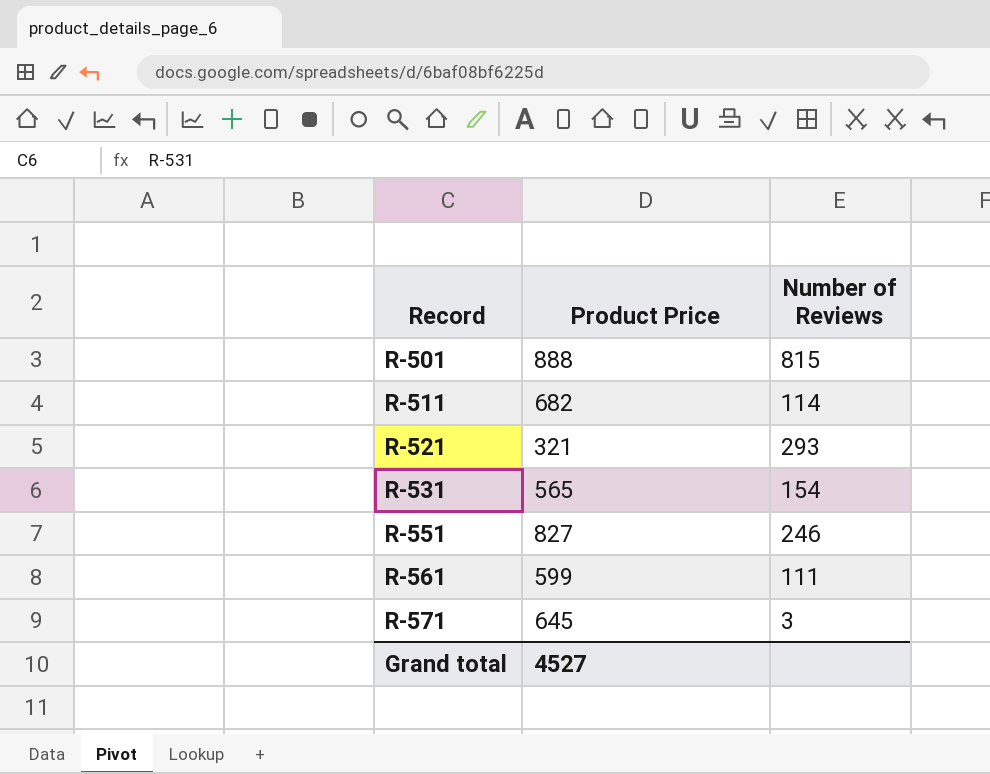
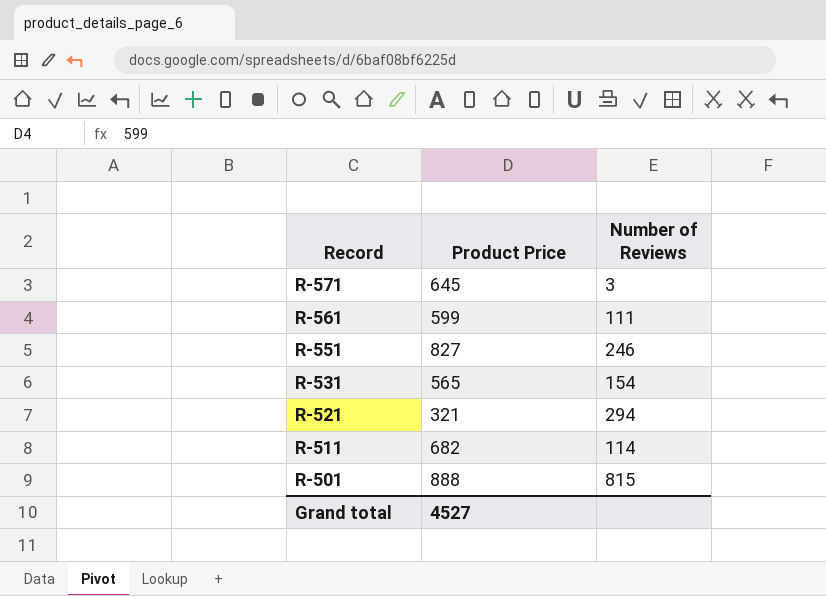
row order: Record ascending -> Record descending
R-521 | Number of Reviews: 293 -> 294

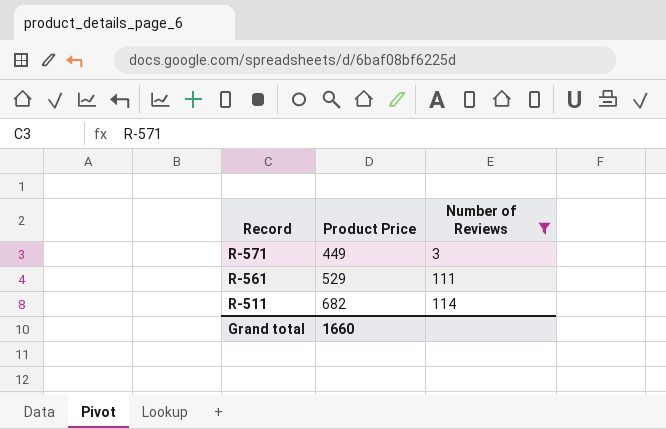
filter: none -> Number of Reviews <= 114
R-571 | Product Price: 645 -> 449
R-561 | Product Price: 599 -> 529
Grand total | Product Price: 4527 -> 1660

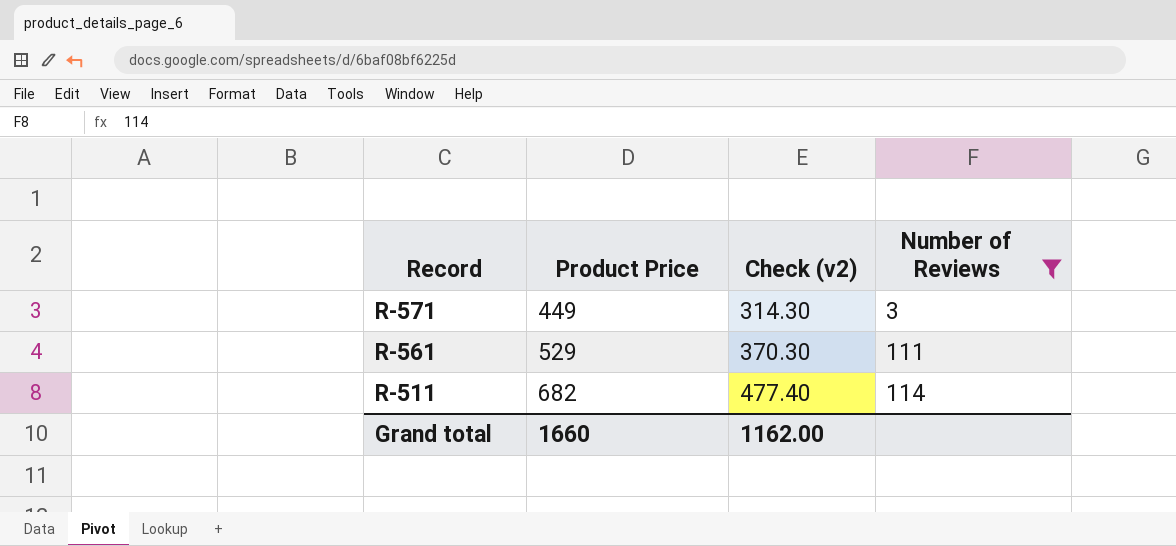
column Check (v2) | formula: none -> [Product Price] * 0.7

